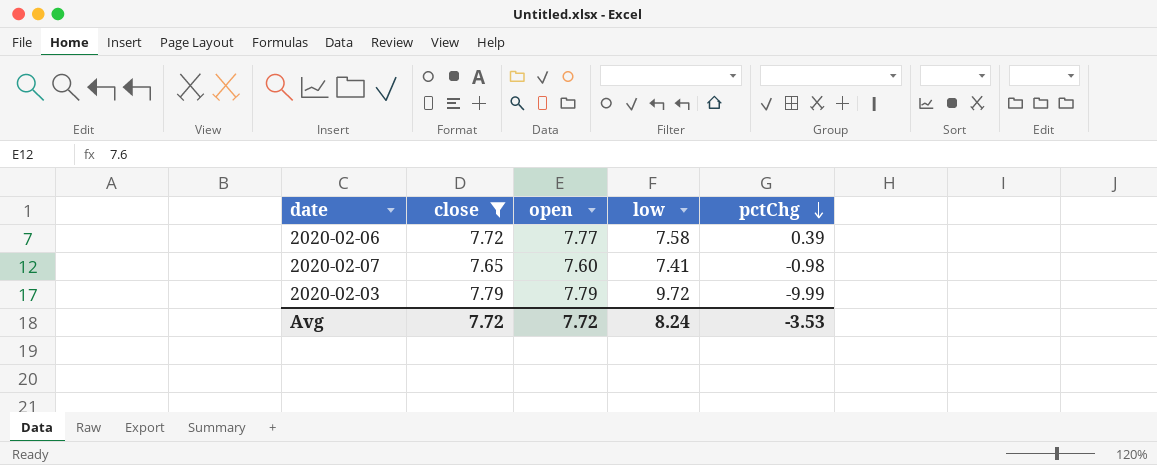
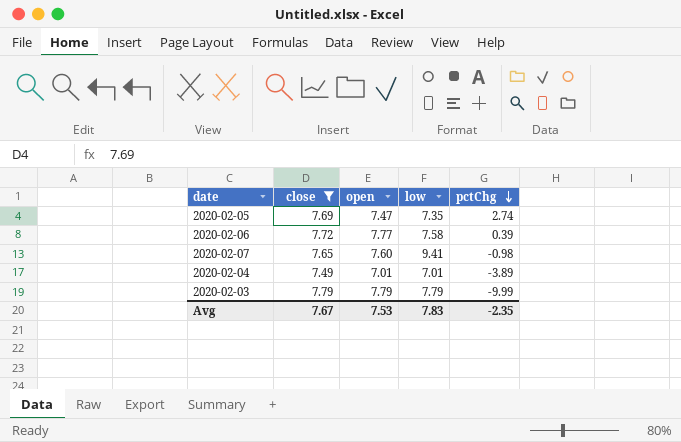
row 2020-02-05: none -> 7.69 | 7.47 | 7.35 | 2.74
2020-02-07 | low: 7.41 -> 9.41
row 2020-02-04: none -> 7.49 | 7.01 | 7.01 | -3.89
2020-02-03 | low: 9.72 -> 7.79
Avg | close: 7.72 -> 7.67
Avg | open: 7.72 -> 7.53
Avg | low: 8.24 -> 7.83
Avg | pctChg: -3.53 -> -2.35

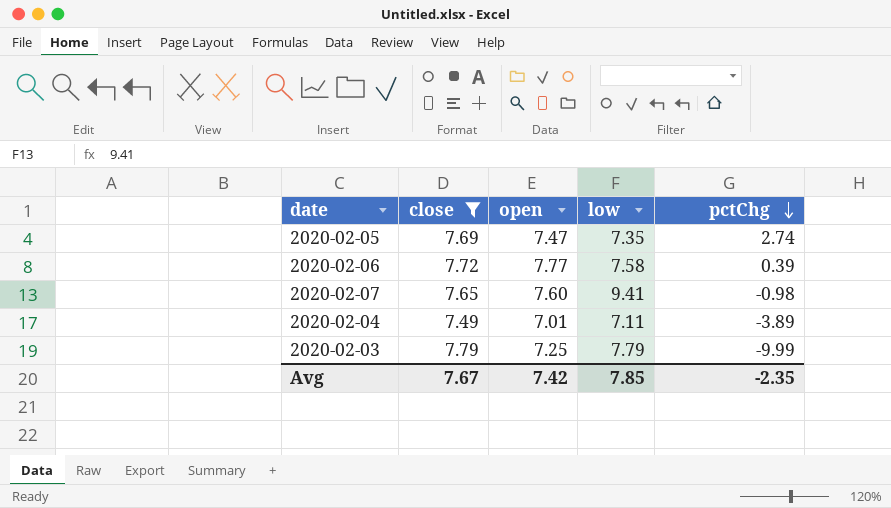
2020-02-04 | low: 7.01 -> 7.11
2020-02-03 | open: 7.79 -> 7.25
Avg | open: 7.53 -> 7.42
Avg | low: 7.83 -> 7.85

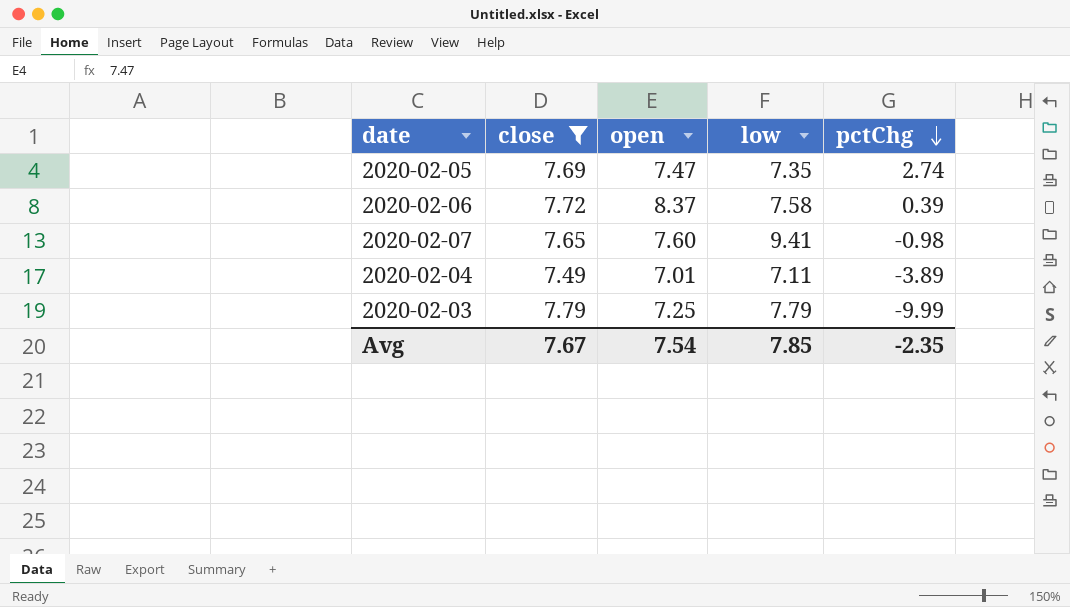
2020-02-06 | open: 7.77 -> 8.37
Avg | open: 7.42 -> 7.54

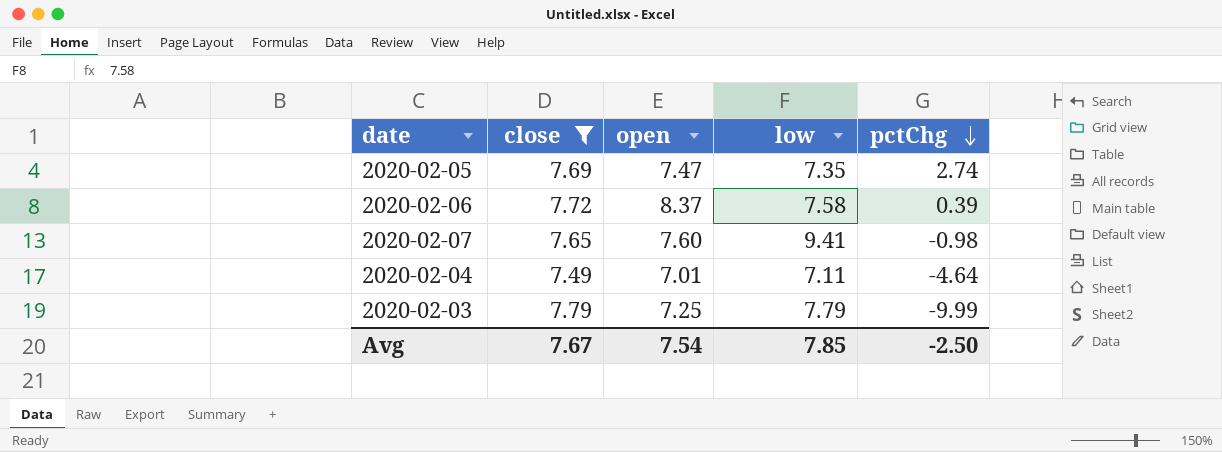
2020-02-04 | pctChg: -3.89 -> -4.64
Avg | pctChg: -2.35 -> -2.50

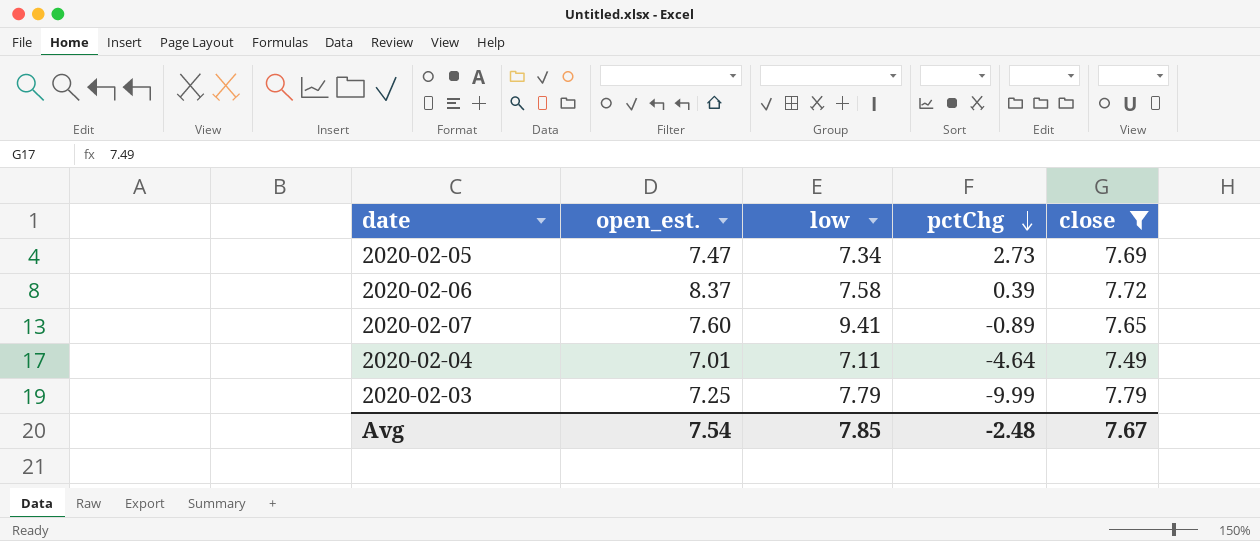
column name: open -> open_est.
column close | position: 2 -> 5
2020-02-05 | low: 7.35 -> 7.34
2020-02-05 | pctChg: 2.74 -> 2.73
2020-02-07 | pctChg: -0.98 -> -0.89
Avg | pctChg: -2.50 -> -2.48

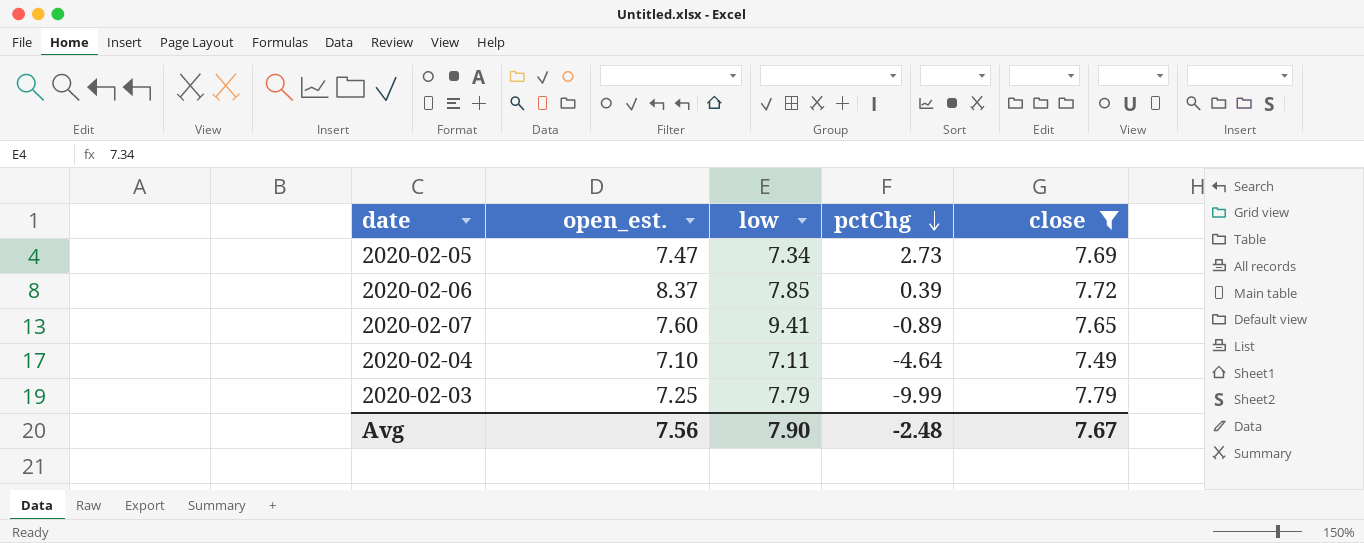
2020-02-06 | low: 7.58 -> 7.85
2020-02-04 | open_est.: 7.01 -> 7.10
Avg | open_est.: 7.54 -> 7.56
Avg | low: 7.85 -> 7.90

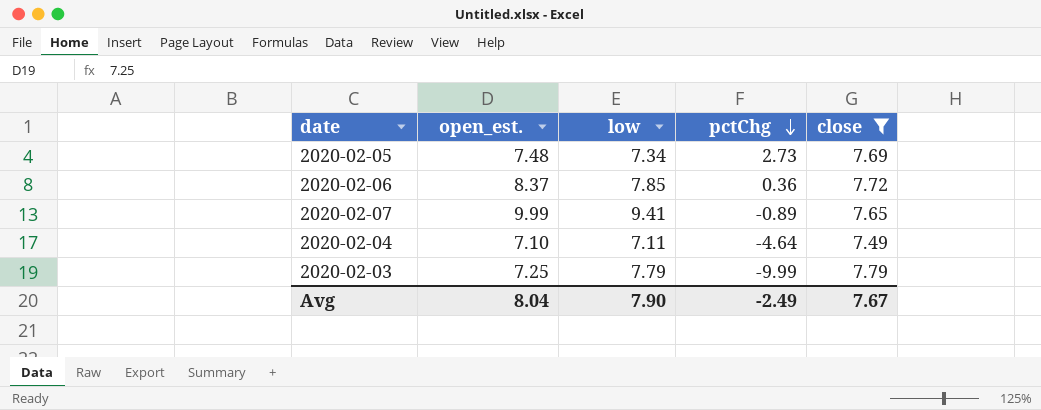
2020-02-05 | open_est.: 7.47 -> 7.48
2020-02-06 | pctChg: 0.39 -> 0.36
2020-02-07 | open_est.: 7.60 -> 9.99
Avg | open_est.: 7.56 -> 8.04
Avg | pctChg: -2.48 -> -2.49

